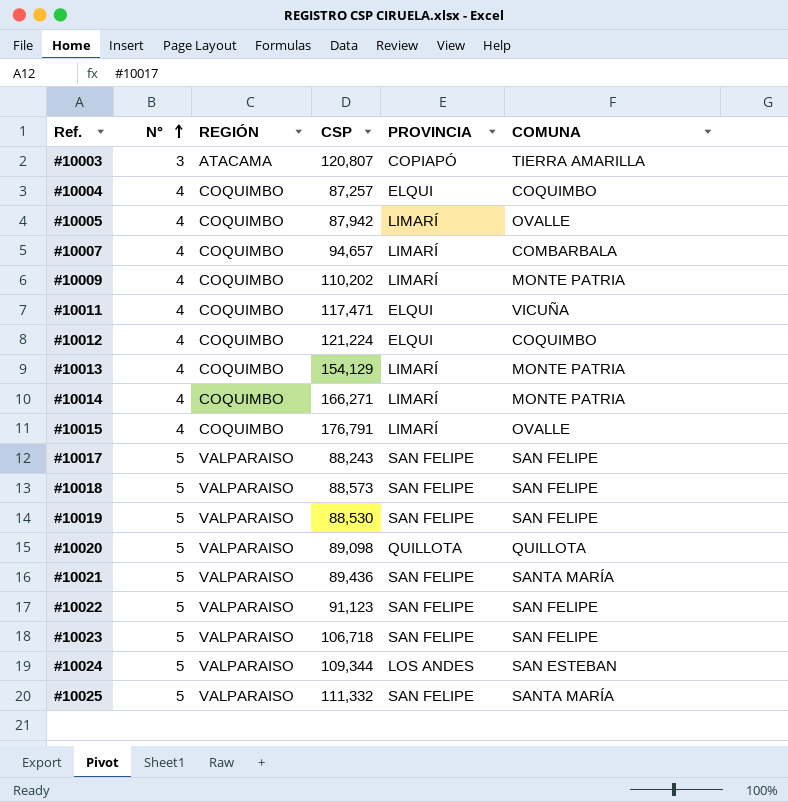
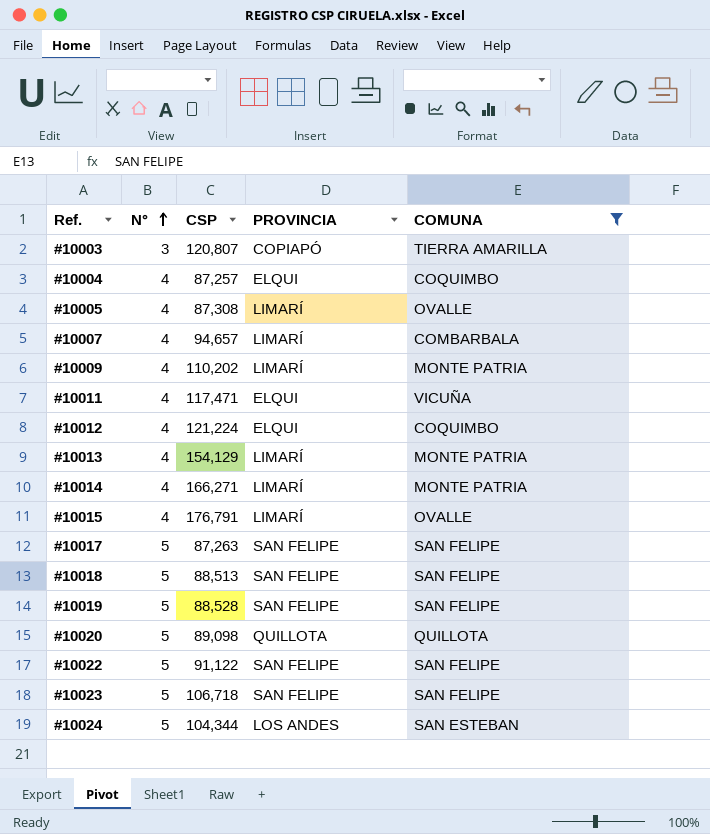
filter: none -> COMUNA != SANTA MARÍA
column REGIÓN | position: 3 -> none
#10005 | CSP: 87,942 -> 87,308
#10017 | CSP: 88,243 -> 87,263
#10018 | CSP: 88,573 -> 88,513
#10019 | CSP: 88,530 -> 88,528
#10022 | CSP: 91,123 -> 91,122
#10024 | CSP: 109,344 -> 104,344

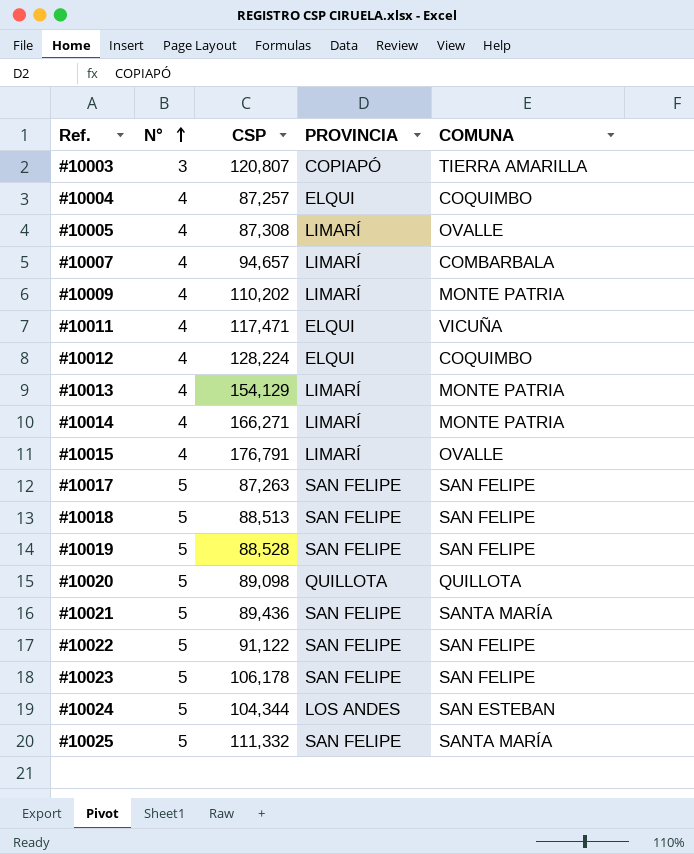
filter: COMUNA != SANTA MARÍA -> none
#10012 | CSP: 121,224 -> 128,224
#10023 | CSP: 106,718 -> 106,178

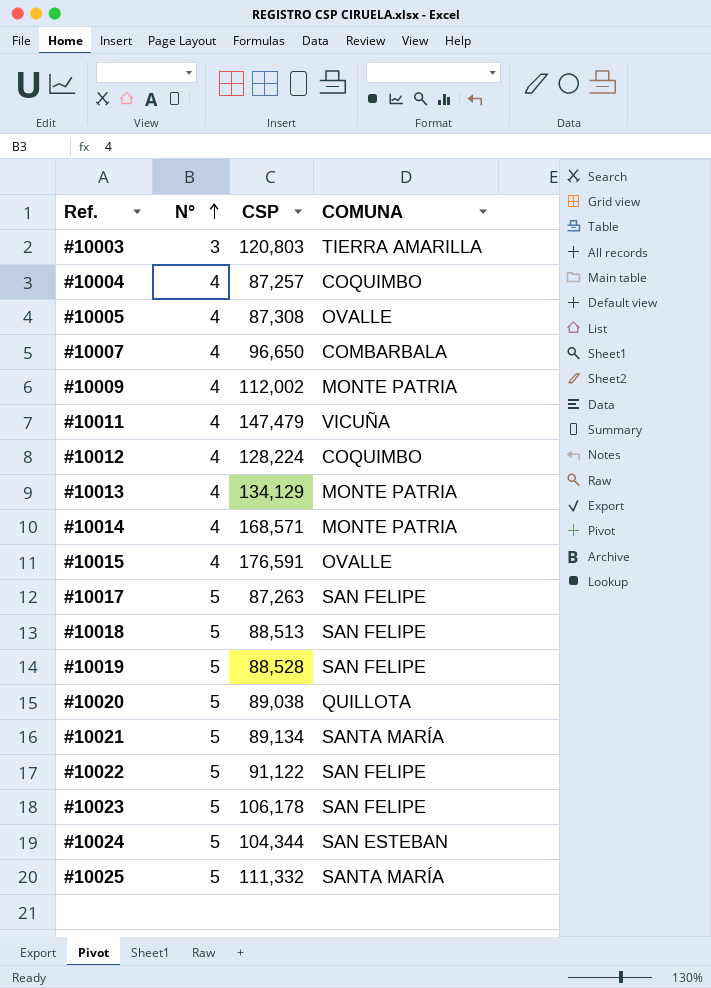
column PROVINCIA | position: 4 -> none
#10003 | CSP: 120,807 -> 120,803
#10007 | CSP: 94,657 -> 96,650
#10009 | CSP: 110,202 -> 112,002
#10011 | CSP: 117,471 -> 147,479
#10013 | CSP: 154,129 -> 134,129
#10014 | CSP: 166,271 -> 168,571
#10015 | CSP: 176,791 -> 176,591
#10020 | CSP: 89,098 -> 89,038
#10021 | CSP: 89,436 -> 89,134

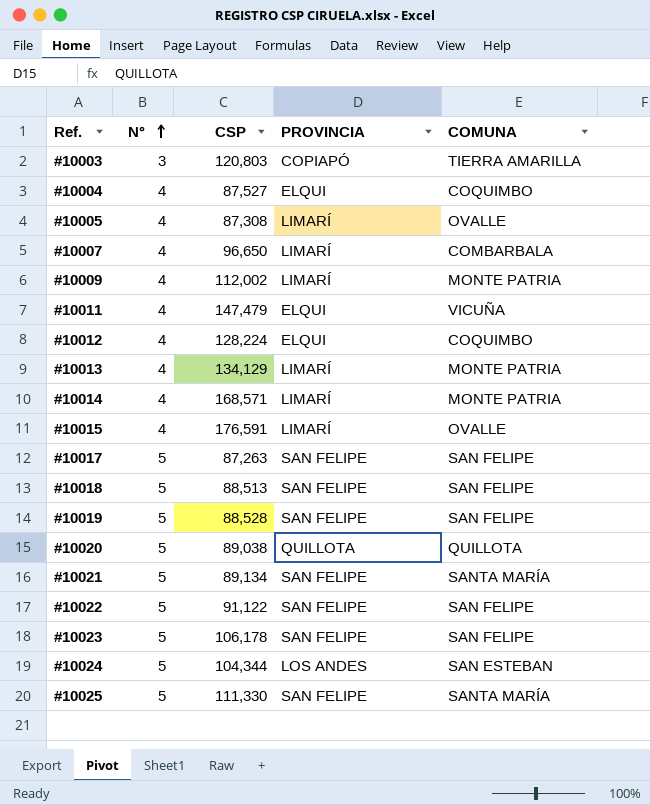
column PROVINCIA | position: none -> 4
#10004 | CSP: 87,257 -> 87,527
#10025 | CSP: 111,332 -> 111,330

